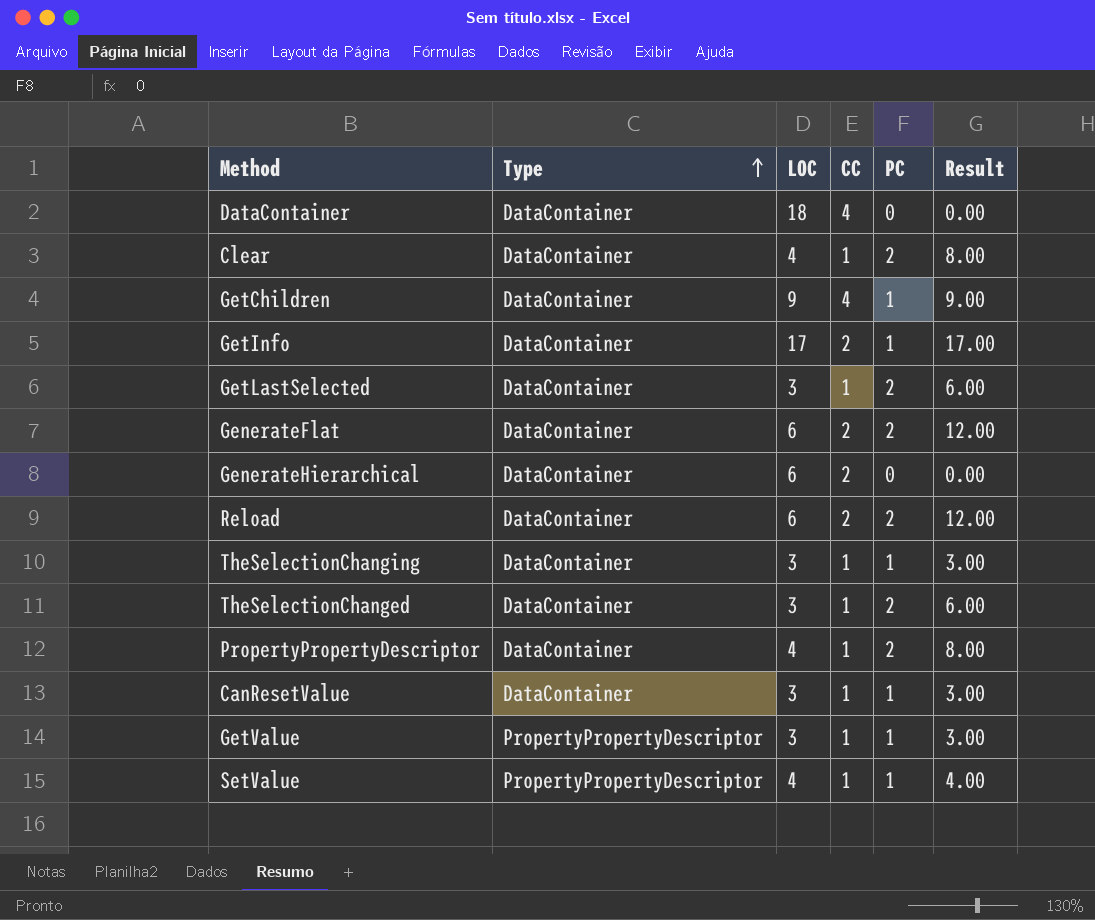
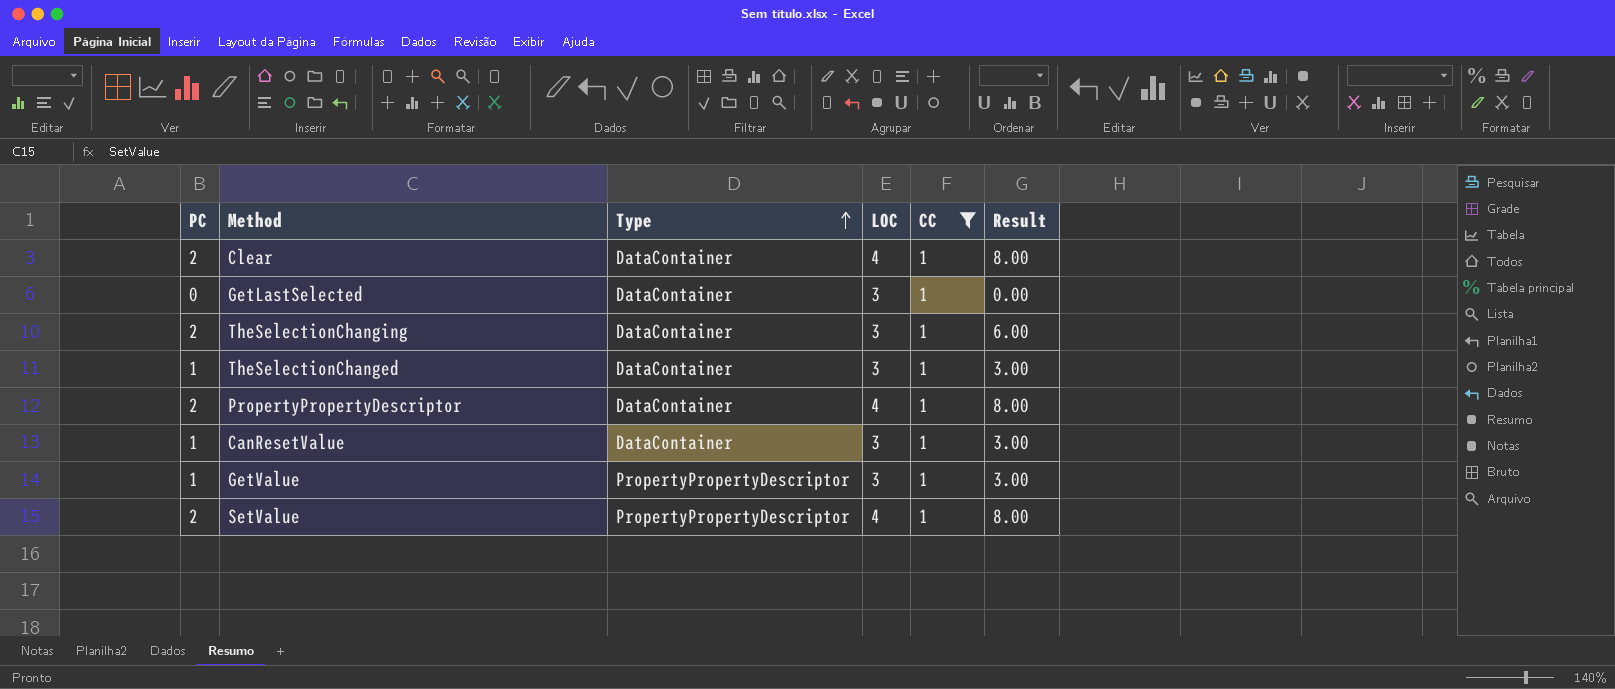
filter: none -> CC = 1
column PC | position: 5 -> 1
GetLastSelected | PC: 2 -> 0
GetLastSelected | Result: 6.00 -> 0.00
TheSelectionChanging | PC: 1 -> 2
TheSelectionChanging | Result: 3.00 -> 6.00
TheSelectionChanged | PC: 2 -> 1
TheSelectionChanged | Result: 6.00 -> 3.00
SetValue | PC: 1 -> 2
SetValue | Result: 4.00 -> 8.00

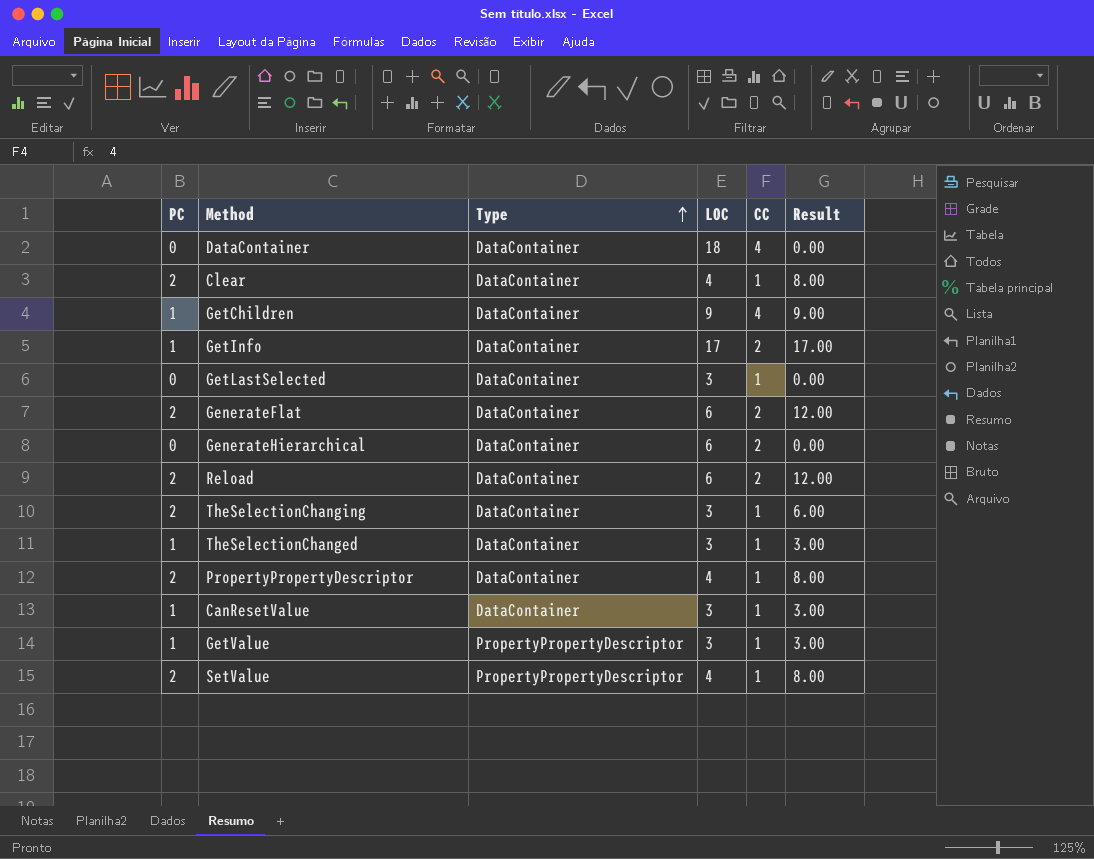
filter: CC = 1 -> none

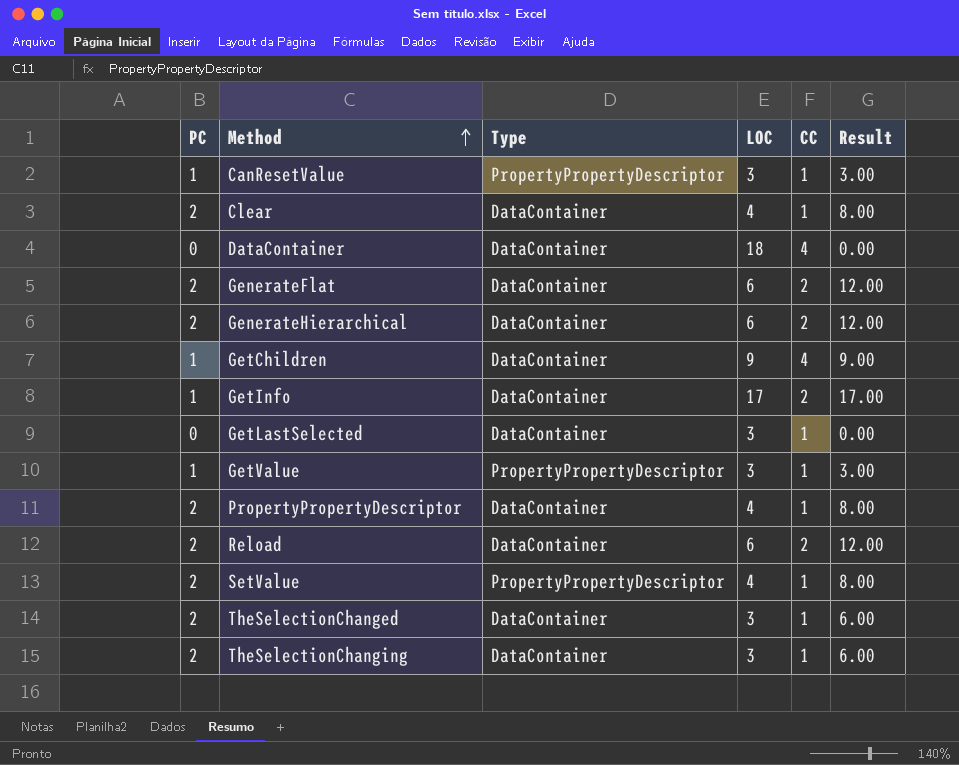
row order: Type ascending -> Method ascending
CanResetValue | Type: DataContainer -> PropertyPropertyDescriptor
GenerateHierarchical | PC: 0 -> 2
GenerateHierarchical | Result: 0.00 -> 12.00
TheSelectionChanged | PC: 1 -> 2
TheSelectionChanged | Result: 3.00 -> 6.00

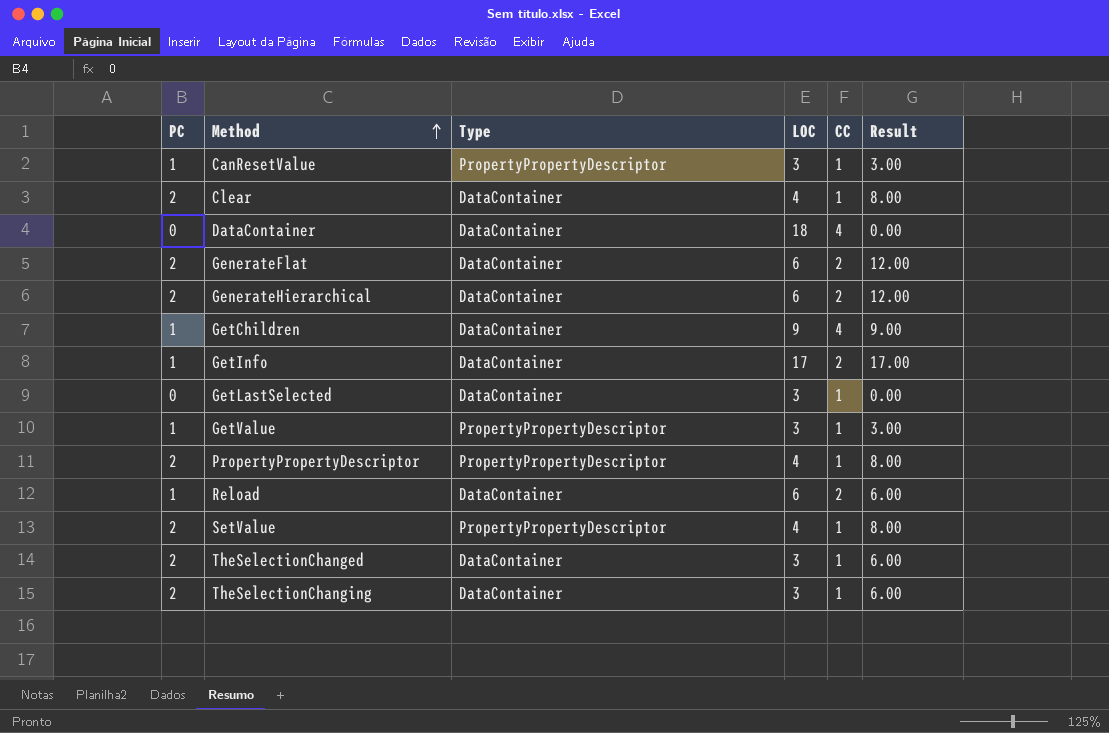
PropertyPropertyDescriptor | Type: DataContainer -> PropertyPropertyDescriptor
Reload | PC: 2 -> 1
Reload | Result: 12.00 -> 6.00

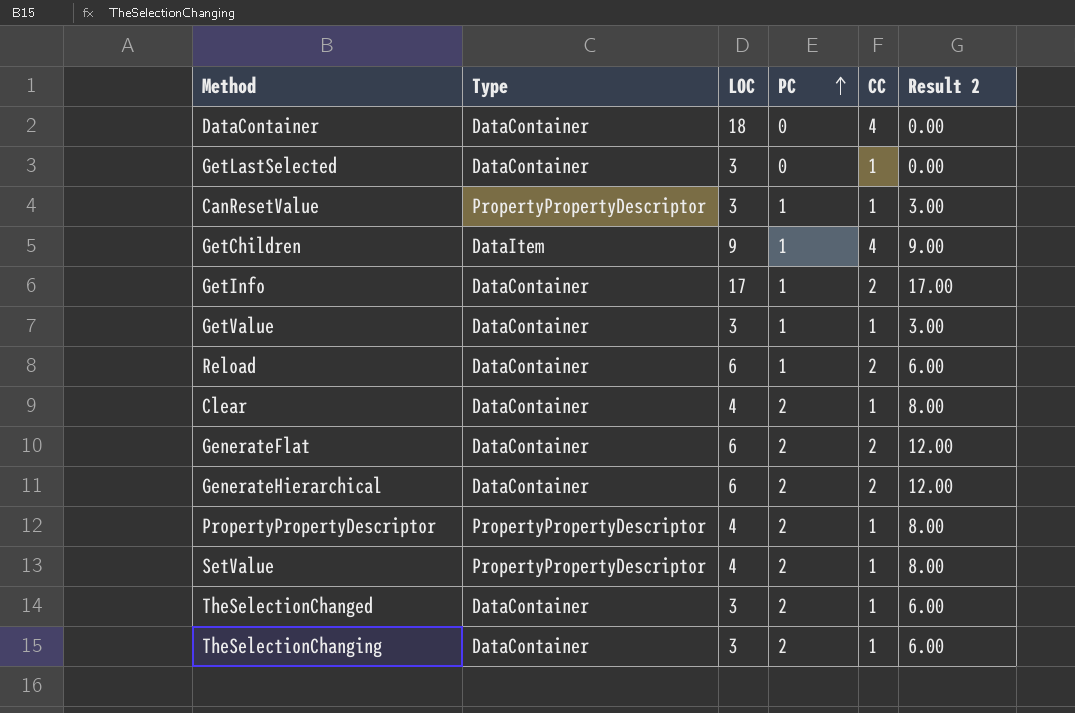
row order: Method ascending -> PC ascending
column PC | position: 1 -> 4
column name: Result -> Result 2
GetChildren | Type: DataContainer -> DataItem
GetValue | Type: PropertyPropertyDescriptor -> DataContainer

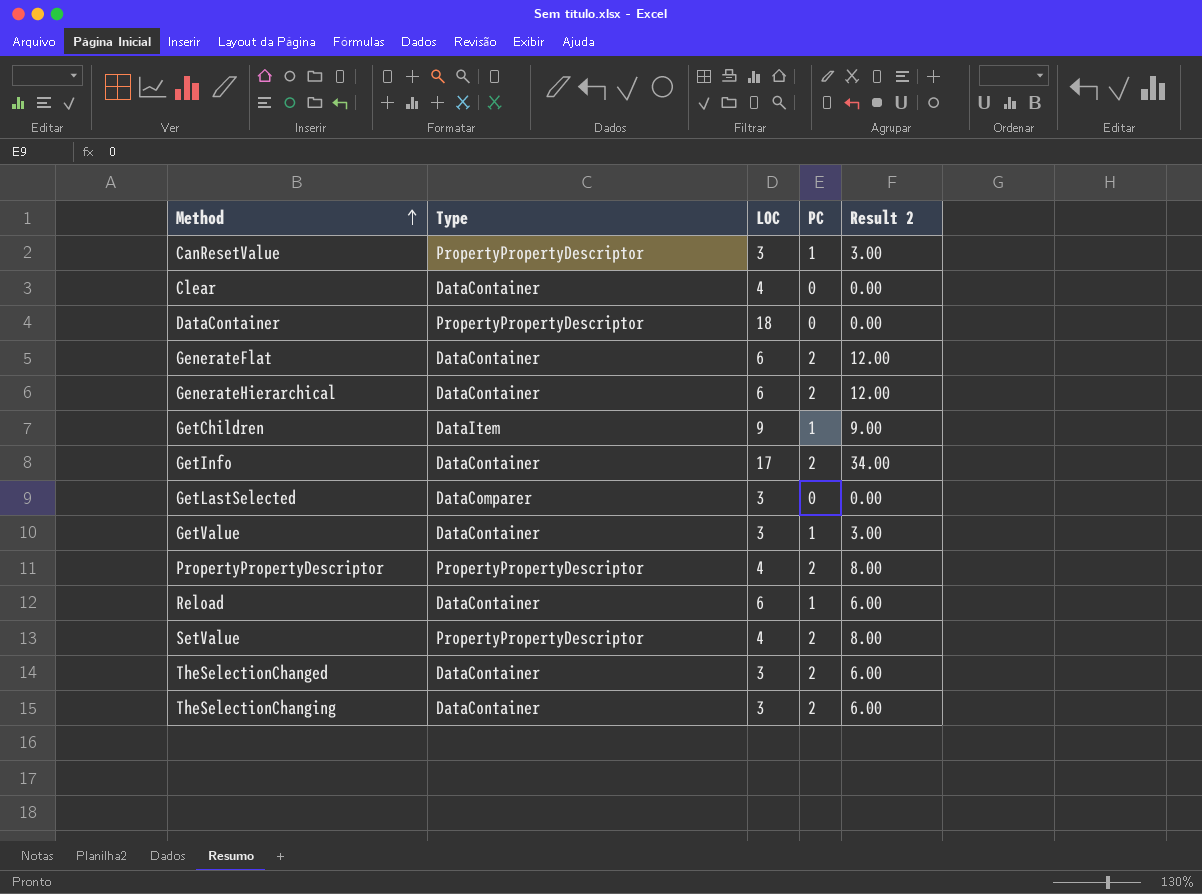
row order: PC ascending -> Method ascending
column CC | position: 5 -> none
Clear | PC: 2 -> 0
Clear | Result 2: 8.00 -> 0.00
DataContainer | Type: DataContainer -> PropertyPropertyDescriptor
GetInfo | PC: 1 -> 2
GetInfo | Result 2: 17.00 -> 34.00
GetLastSelected | Type: DataContainer -> DataComparer

